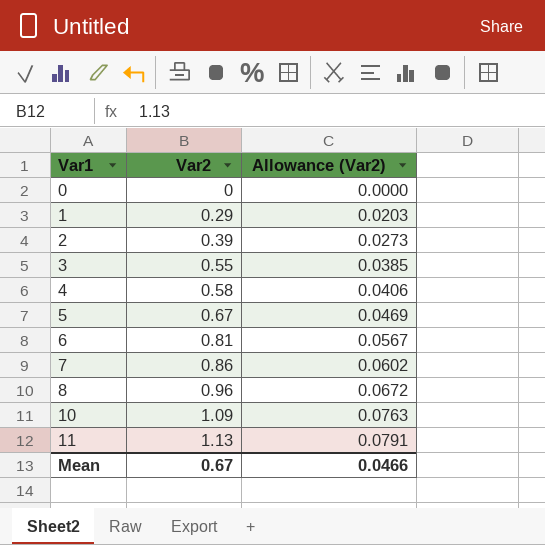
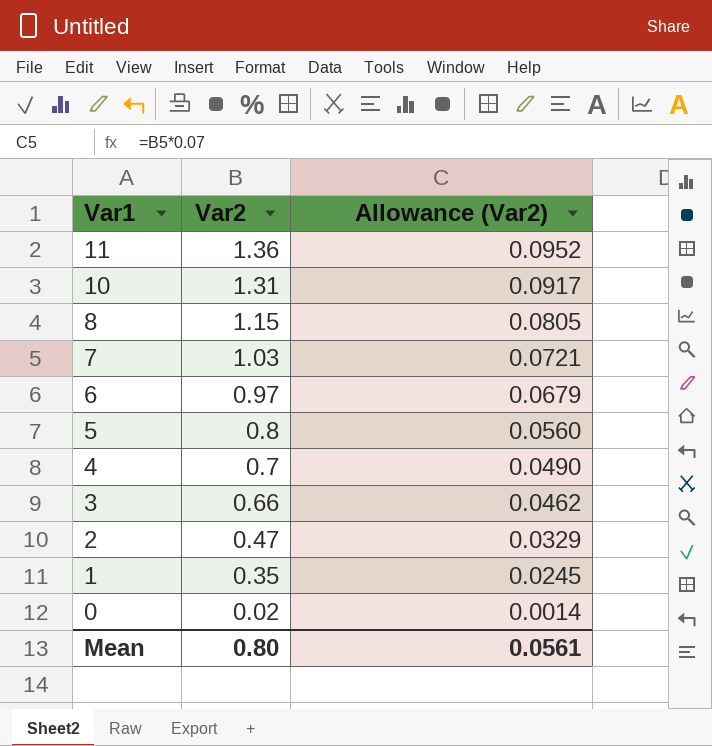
row order: Var1 ascending -> Var1 descending
11 | Var2: 1.13 -> 1.36
11 | Allowance (Var2): 0.0791 -> 0.0952
10 | Var2: 1.09 -> 1.31
10 | Allowance (Var2): 0.0763 -> 0.0917
8 | Var2: 0.96 -> 1.15
8 | Allowance (Var2): 0.0672 -> 0.0805
7 | Var2: 0.86 -> 1.03
7 | Allowance (Var2): 0.0602 -> 0.0721
6 | Var2: 0.81 -> 0.97
6 | Allowance (Var2): 0.0567 -> 0.0679
5 | Var2: 0.67 -> 0.8
5 | Allowance (Var2): 0.0469 -> 0.0560
4 | Var2: 0.58 -> 0.7
4 | Allowance (Var2): 0.0406 -> 0.0490
3 | Var2: 0.55 -> 0.66
3 | Allowance (Var2): 0.0385 -> 0.0462
2 | Var2: 0.39 -> 0.47
2 | Allowance (Var2): 0.0273 -> 0.0329
1 | Var2: 0.29 -> 0.35
1 | Allowance (Var2): 0.0203 -> 0.0245
0 | Var2: 0 -> 0.02
0 | Allowance (Var2): 0.0000 -> 0.0014
Mean | Var2: 0.67 -> 0.80
Mean | Allowance (Var2): 0.0466 -> 0.0561

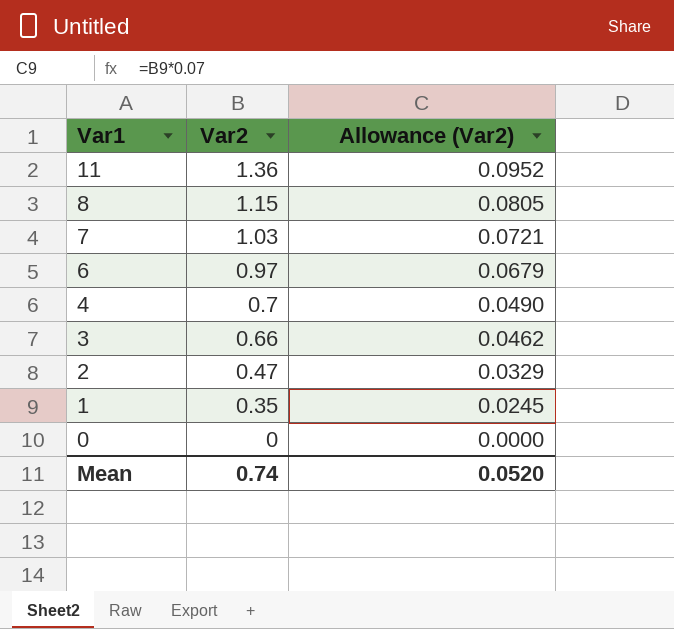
row 10: 1.31 | 0.0917 -> none
row 5: 0.8 | 0.0560 -> none
0 | Var2: 0.02 -> 0
0 | Allowance (Var2): 0.0014 -> 0.0000
Mean | Var2: 0.80 -> 0.74
Mean | Allowance (Var2): 0.0561 -> 0.0520

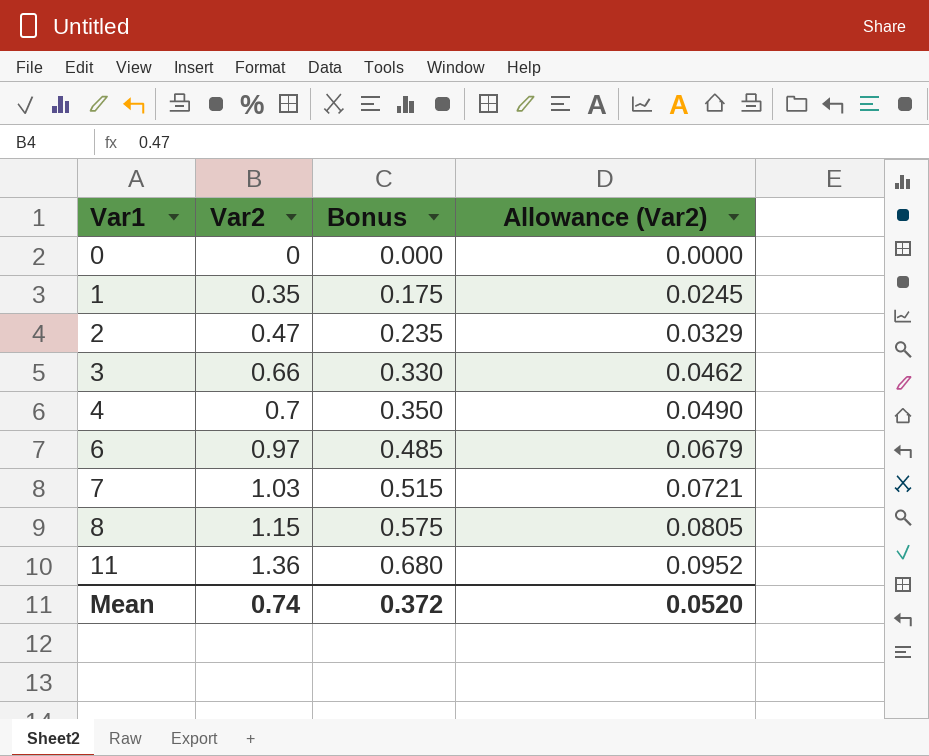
row order: Var1 descending -> Var1 ascending
column Bonus | formula: none -> [Var2] * 0.5

